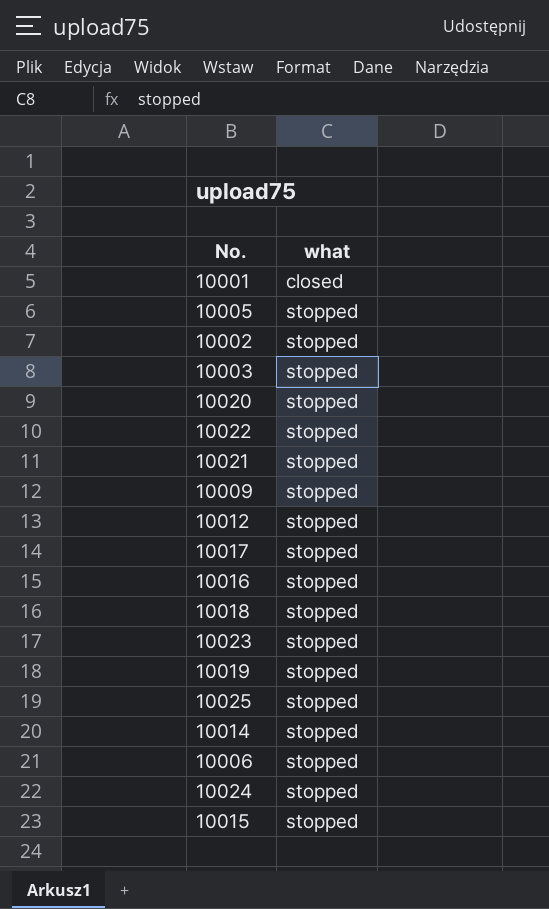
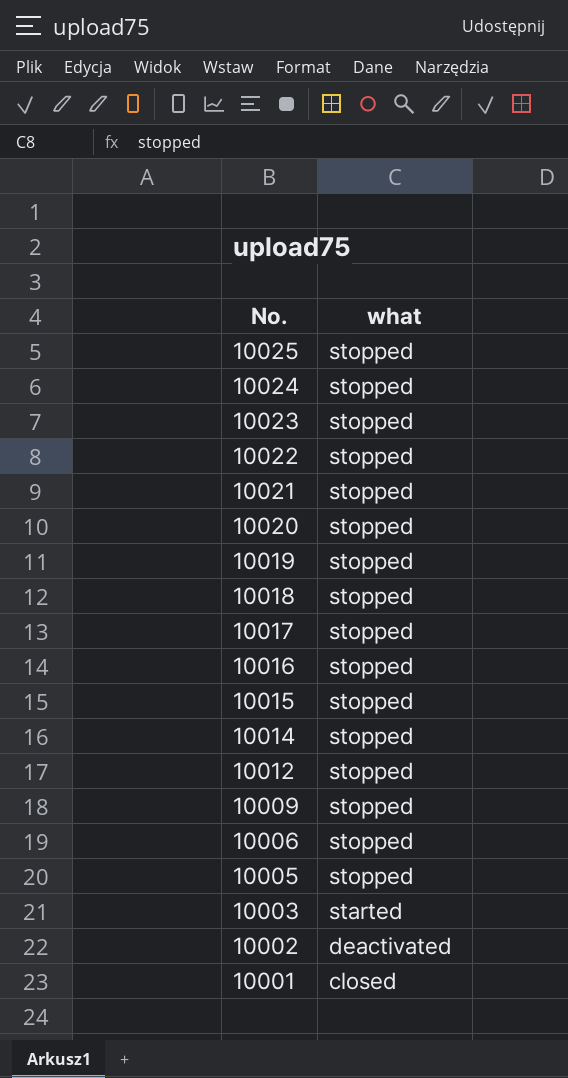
row order: what ascending -> No. descending
10003 | what: stopped -> started
10002 | what: stopped -> deactivated

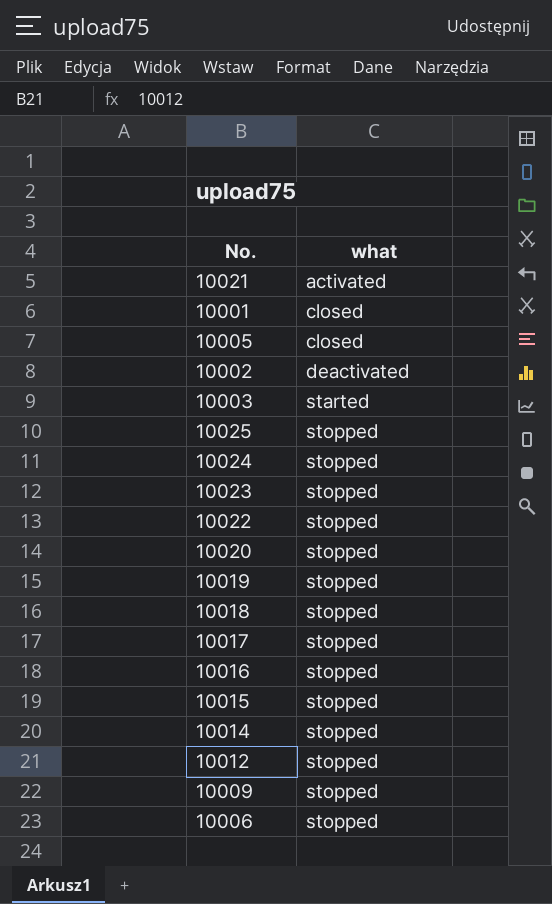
row order: No. descending -> what ascending
10021 | what: stopped -> activated
10005 | what: stopped -> closed

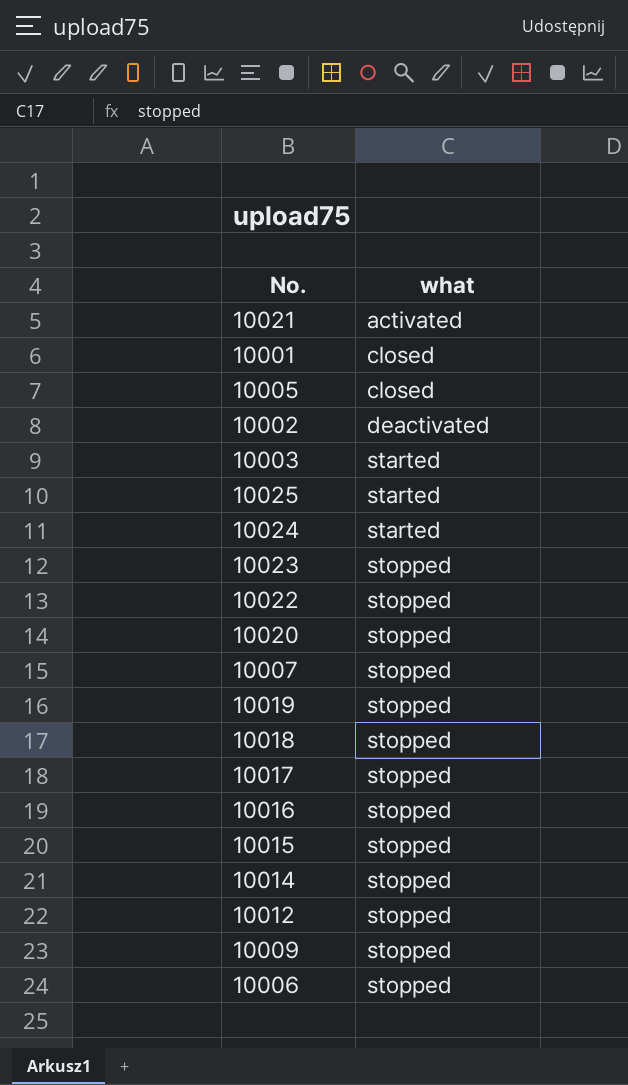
10025 | what: stopped -> started
10024 | what: stopped -> started
row 10007: none -> stopped

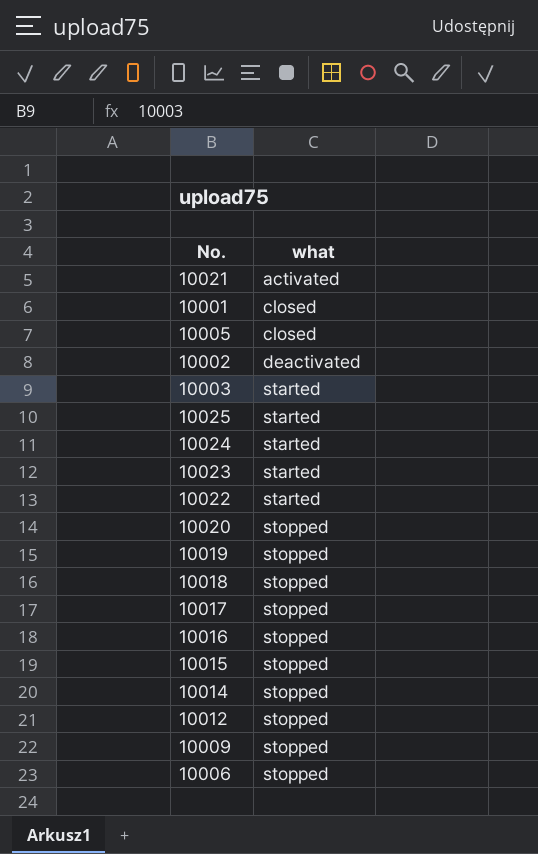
row 10007: stopped -> none
10023 | what: stopped -> started
10022 | what: stopped -> started

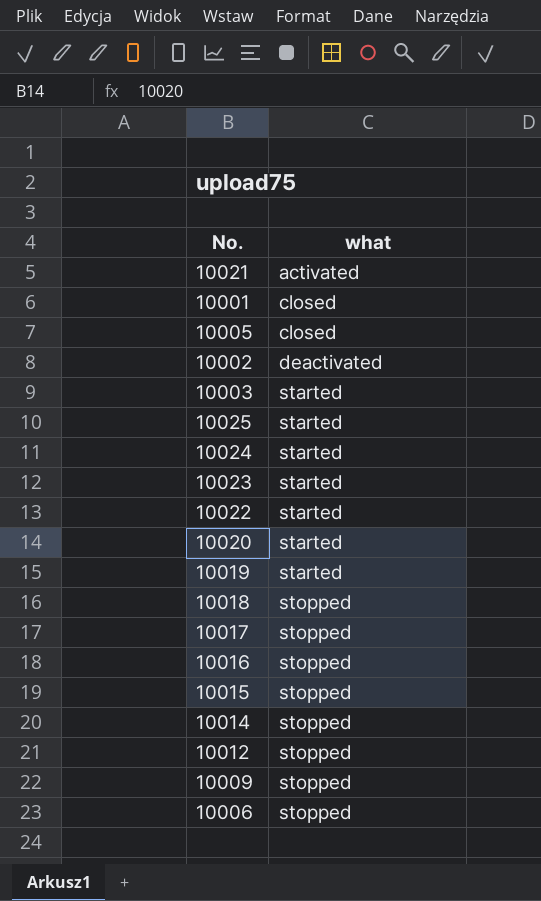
10020 | what: stopped -> started
10019 | what: stopped -> started

